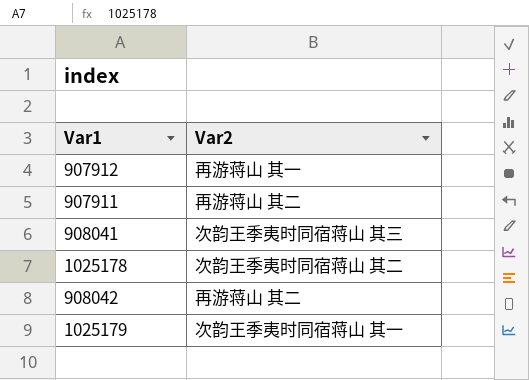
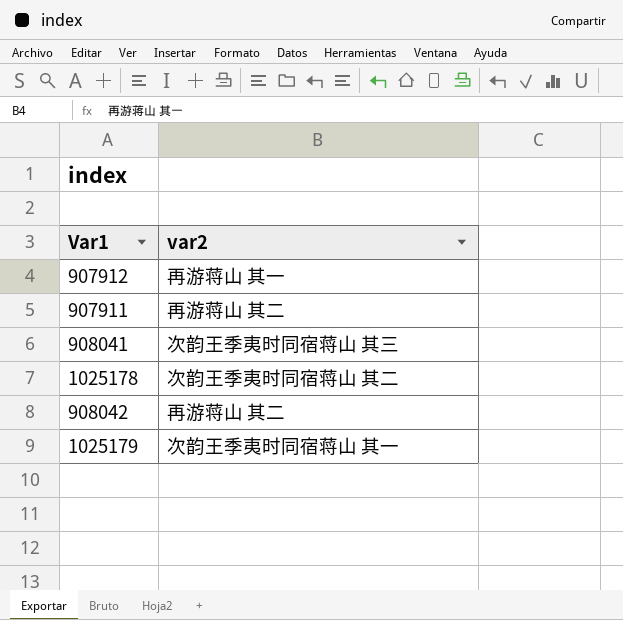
column name: Var2 -> var2

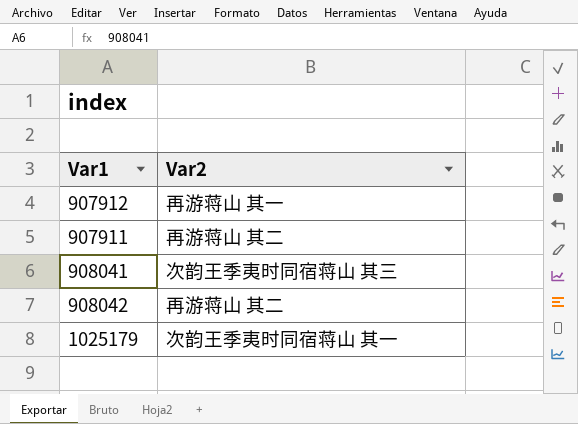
column name: var2 -> Var2
row 1025178: 次韵王季夷时同宿蒋山 其二 -> none

